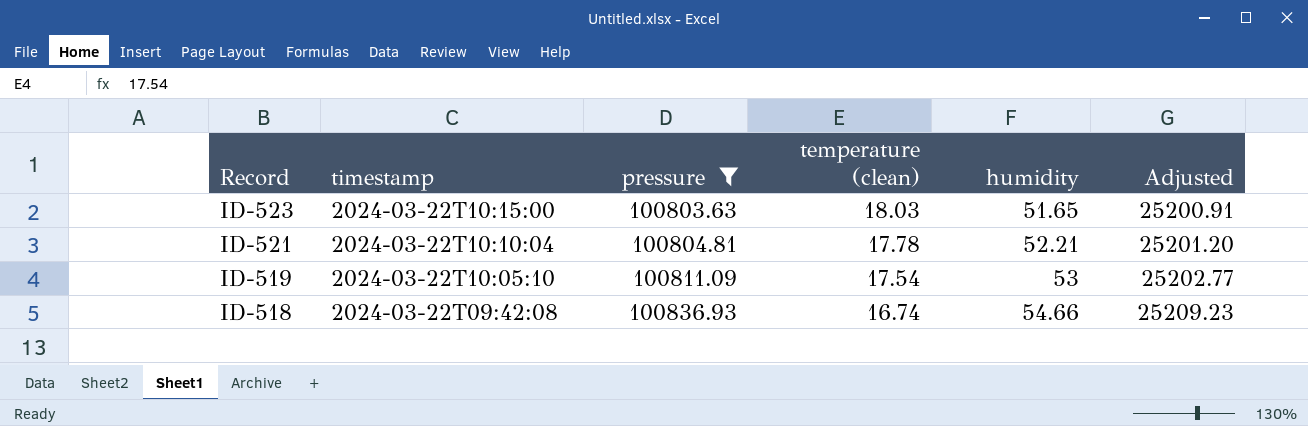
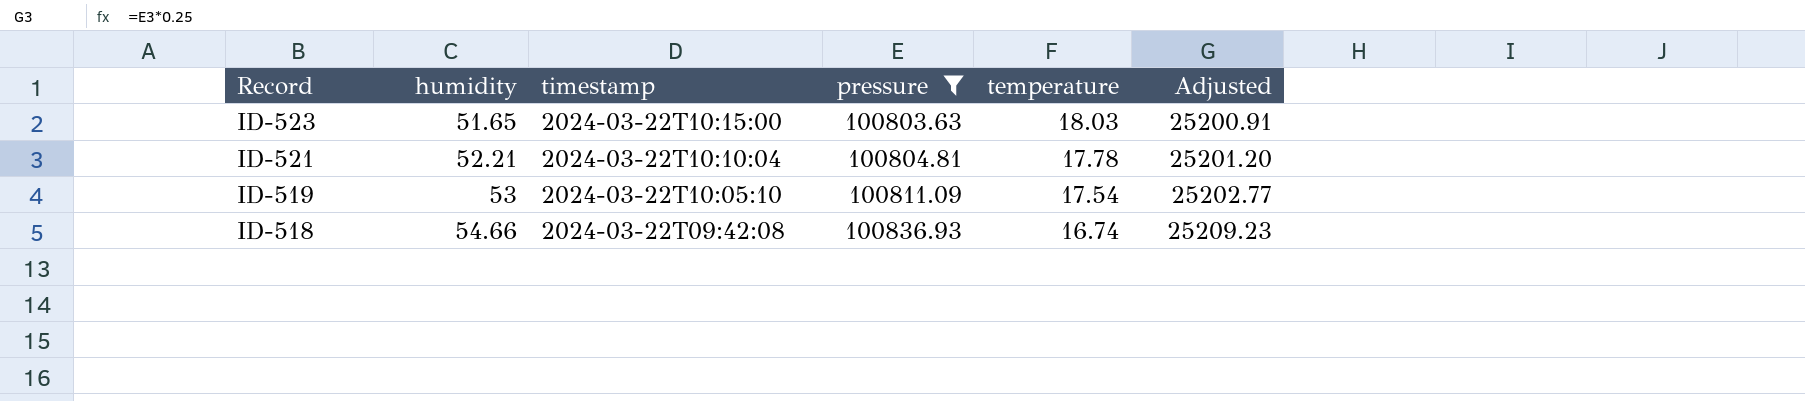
column humidity | position: 5 -> 2
column name: temperature (clean) -> temperature

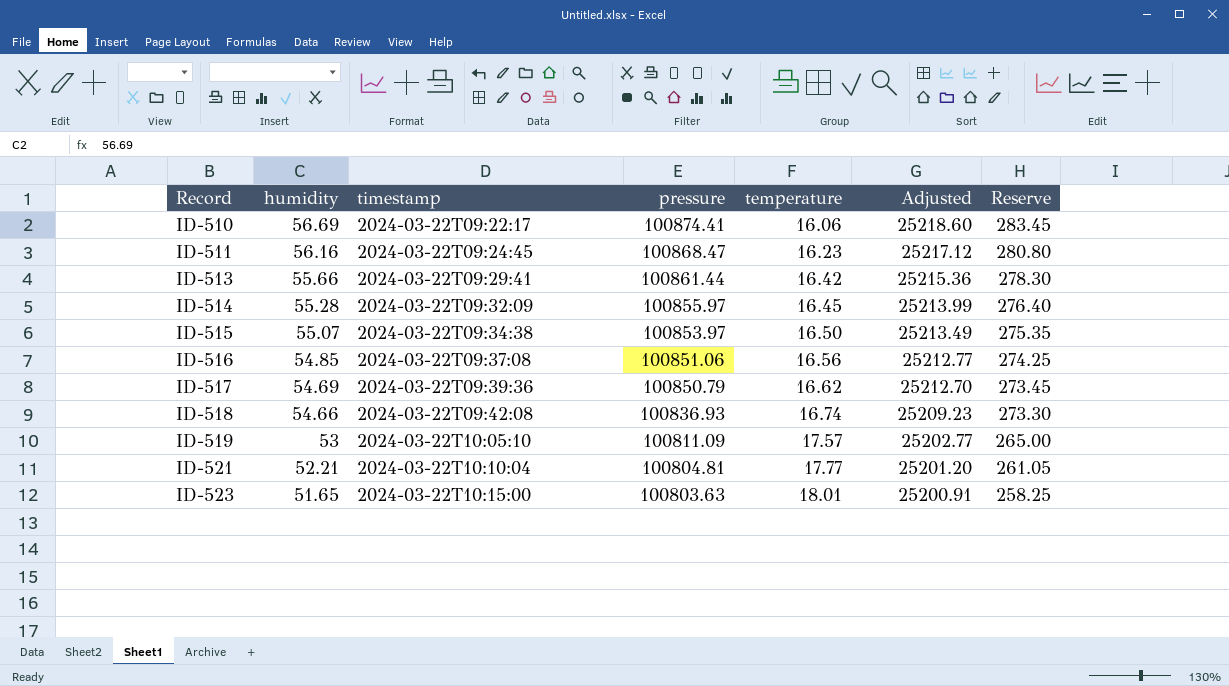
filter: pressure <= 100836.93 -> none
row order: Record descending -> Record ascending
column Reserve | formula: none -> [humidity] * 5
ID-519 | temperature: 17.54 -> 17.57
ID-521 | temperature: 17.78 -> 17.77
ID-523 | temperature: 18.03 -> 18.01

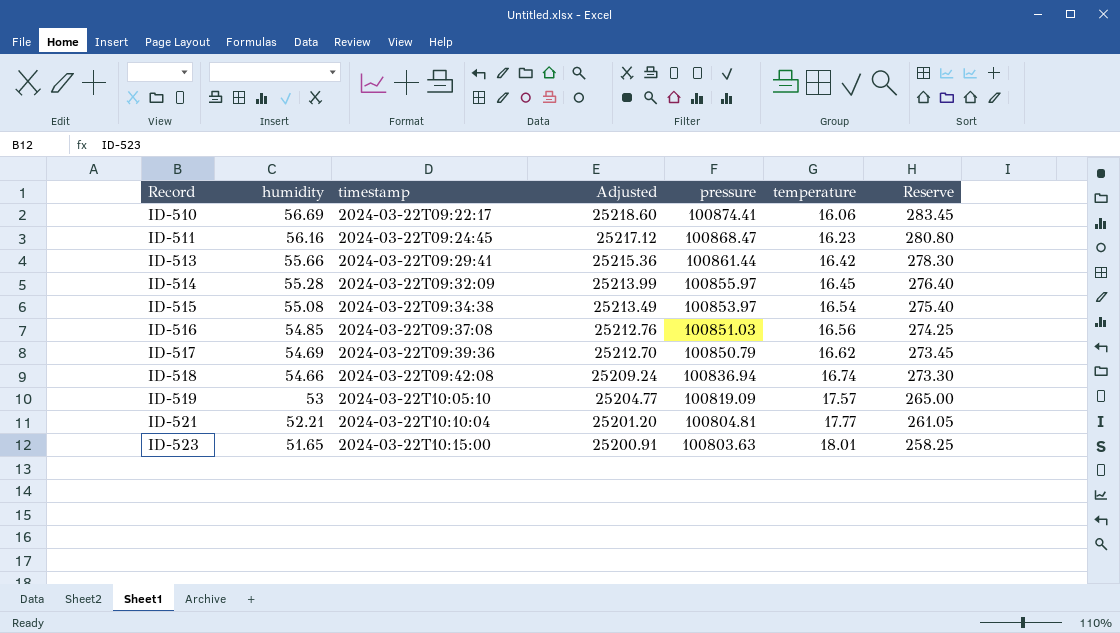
column Adjusted | position: 6 -> 4
ID-515 | humidity: 55.07 -> 55.08
ID-515 | temperature: 16.50 -> 16.54
ID-515 | Reserve: 275.35 -> 275.40
ID-516 | Adjusted: 25212.77 -> 25212.76
ID-516 | pressure: 100851.06 -> 100851.03
ID-518 | Adjusted: 25209.23 -> 25209.24
ID-518 | pressure: 100836.93 -> 100836.94
ID-519 | Adjusted: 25202.77 -> 25204.77
ID-519 | pressure: 100811.09 -> 100819.09

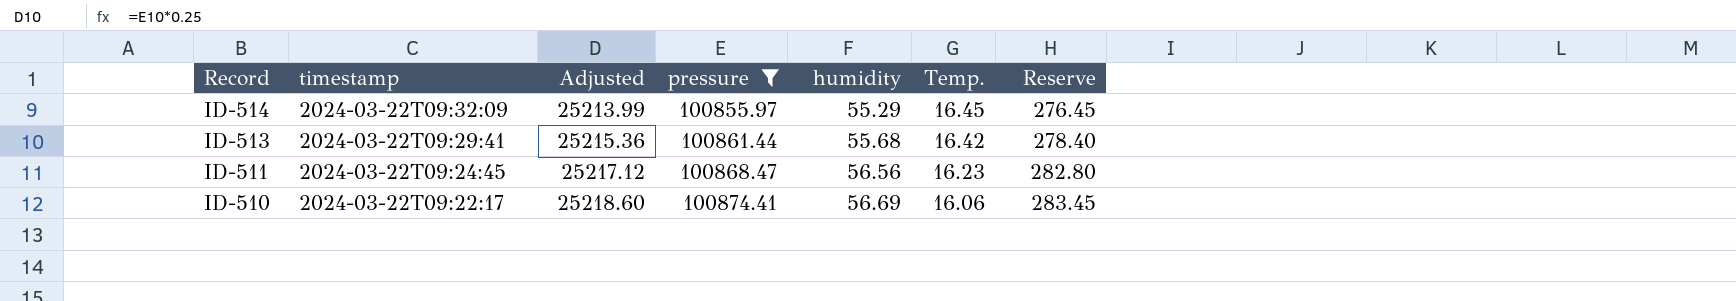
filter: none -> pressure >= 100855.97
row order: Record ascending -> Record descending
column humidity | position: 2 -> 5
column name: temperature -> Temp.
ID-514 | humidity: 55.28 -> 55.29
ID-514 | Reserve: 276.40 -> 276.45
ID-513 | humidity: 55.66 -> 55.68
ID-513 | Reserve: 278.30 -> 278.40
ID-511 | humidity: 56.16 -> 56.56
ID-511 | Reserve: 280.80 -> 282.80

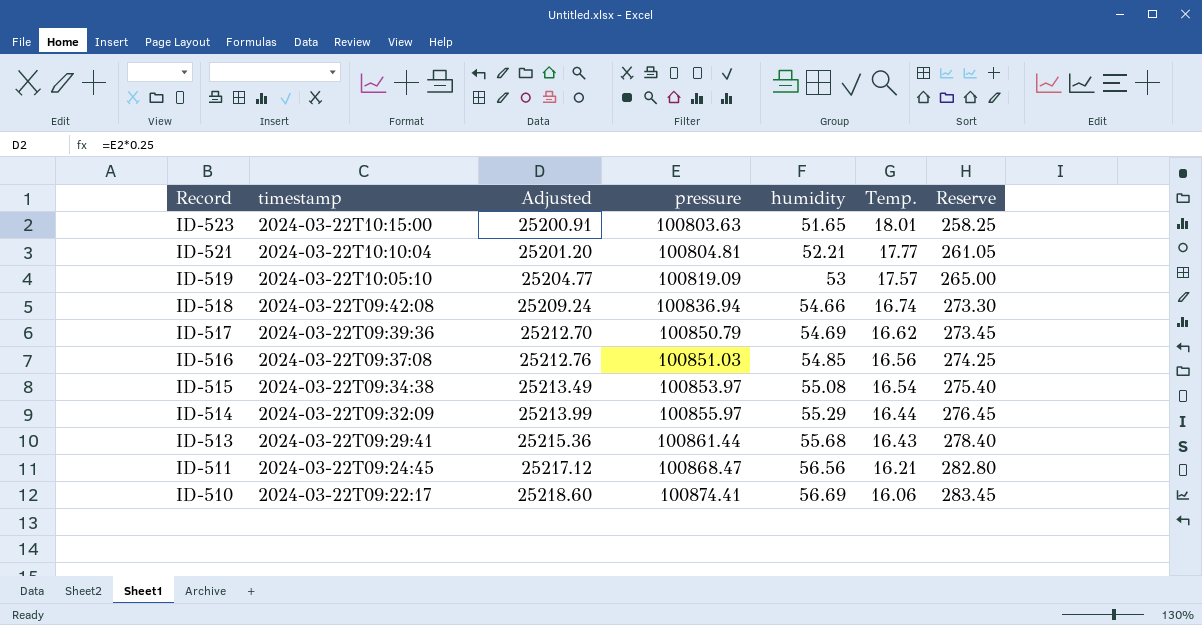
filter: pressure >= 100855.97 -> none
ID-514 | Temp.: 16.45 -> 16.44
ID-513 | Temp.: 16.42 -> 16.43
ID-511 | Temp.: 16.23 -> 16.21

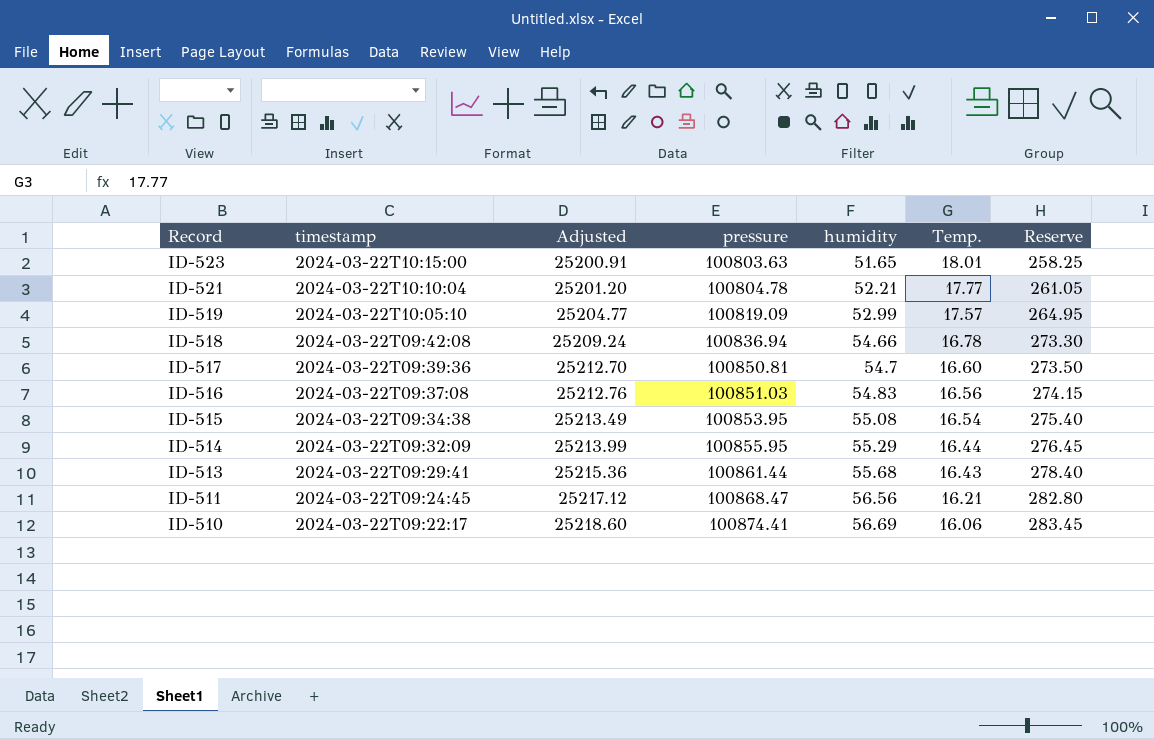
ID-521 | pressure: 100804.81 -> 100804.78
ID-519 | humidity: 53 -> 52.99
ID-519 | Reserve: 265.00 -> 264.95
ID-518 | Temp.: 16.74 -> 16.78
ID-517 | pressure: 100850.79 -> 100850.81
ID-517 | humidity: 54.69 -> 54.7
ID-517 | Temp.: 16.62 -> 16.60
ID-517 | Reserve: 273.45 -> 273.50
ID-516 | humidity: 54.85 -> 54.83
ID-516 | Reserve: 274.25 -> 274.15
ID-515 | pressure: 100853.97 -> 100853.95
ID-514 | pressure: 100855.97 -> 100855.95

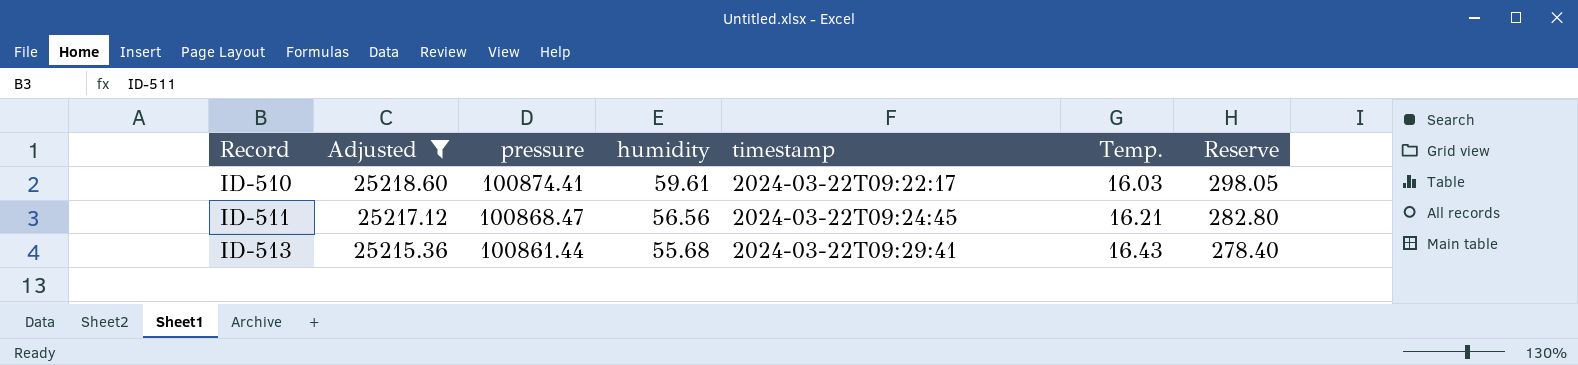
filter: none -> Adjusted >= 25215.36
row order: Record descending -> Record ascending
column timestamp | position: 2 -> 5
ID-510 | humidity: 56.69 -> 59.61
ID-510 | Temp.: 16.06 -> 16.03
ID-510 | Reserve: 283.45 -> 298.05

